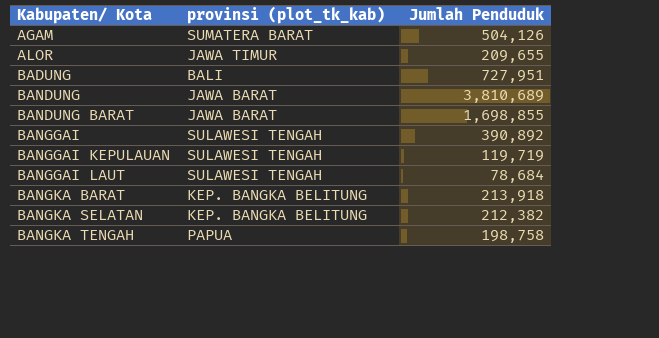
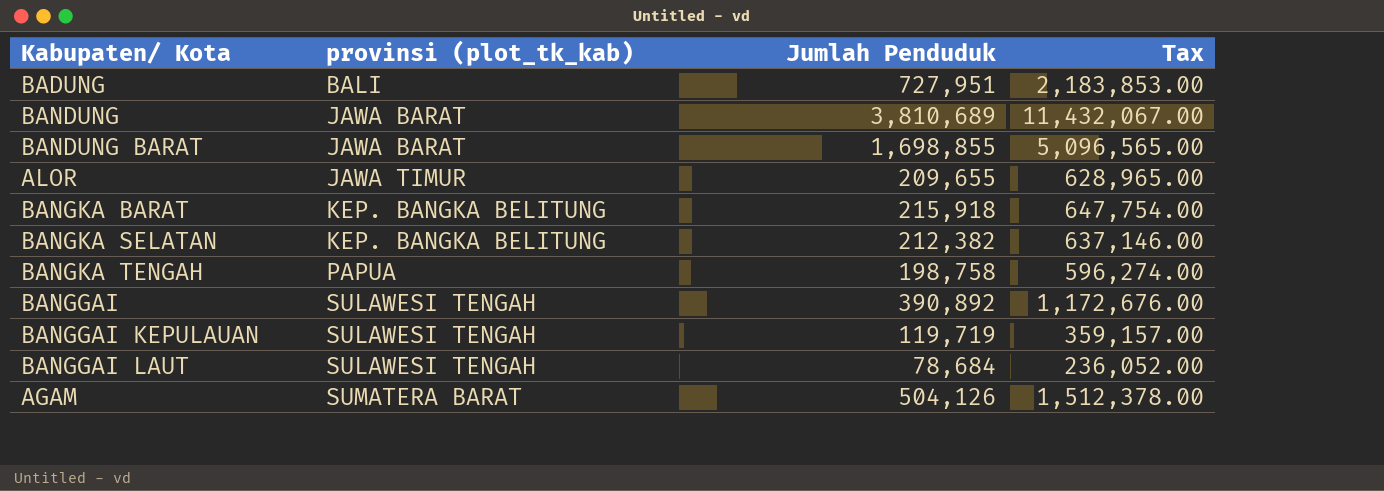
row order: Kabupaten/ Kota ascending -> provinsi (plot_tk_kab) ascending
column Tax | formula: none -> [Jumlah Penduduk] * 3
BANGKA BARAT | Jumlah Penduduk: 213,918 -> 215,918

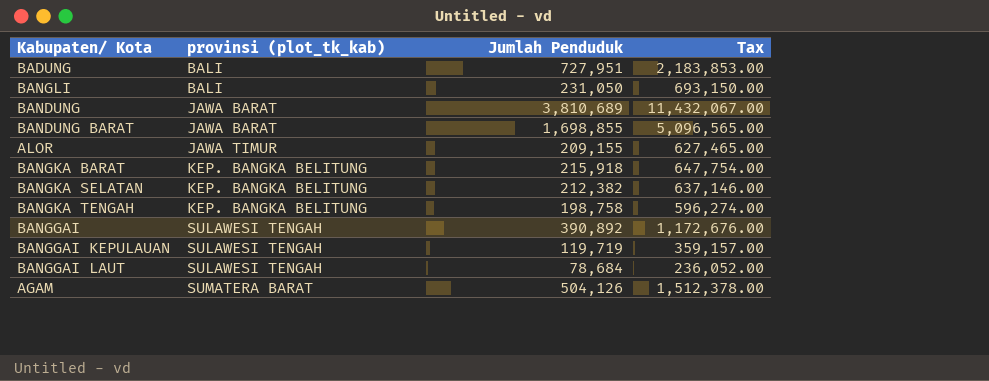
row BANGLI: none -> BALI | 231,050 | 693,150.00
ALOR | Jumlah Penduduk: 209,655 -> 209,155
ALOR | Tax: 628,965.00 -> 627,465.00
BANGKA TENGAH | provinsi (plot_tk_kab): PAPUA -> KEP. BANGKA BELITUNG

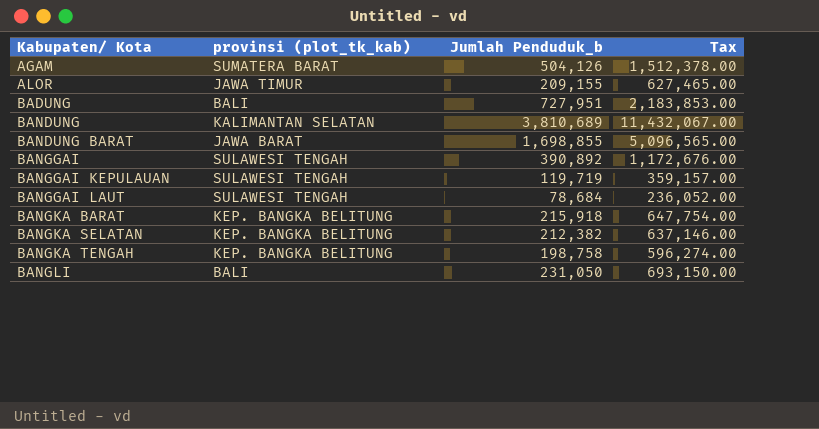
row order: provinsi (plot_tk_kab) ascending -> Kabupaten/ Kota ascending
column name: Jumlah Penduduk -> Jumlah Penduduk_b
BANDUNG | provinsi (plot_tk_kab): JAWA BARAT -> KALIMANTAN SELATAN

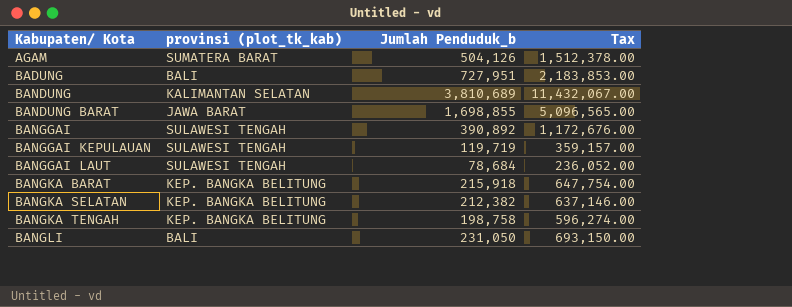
row ALOR: JAWA TIMUR | 209,155 | 627,465.00 -> none

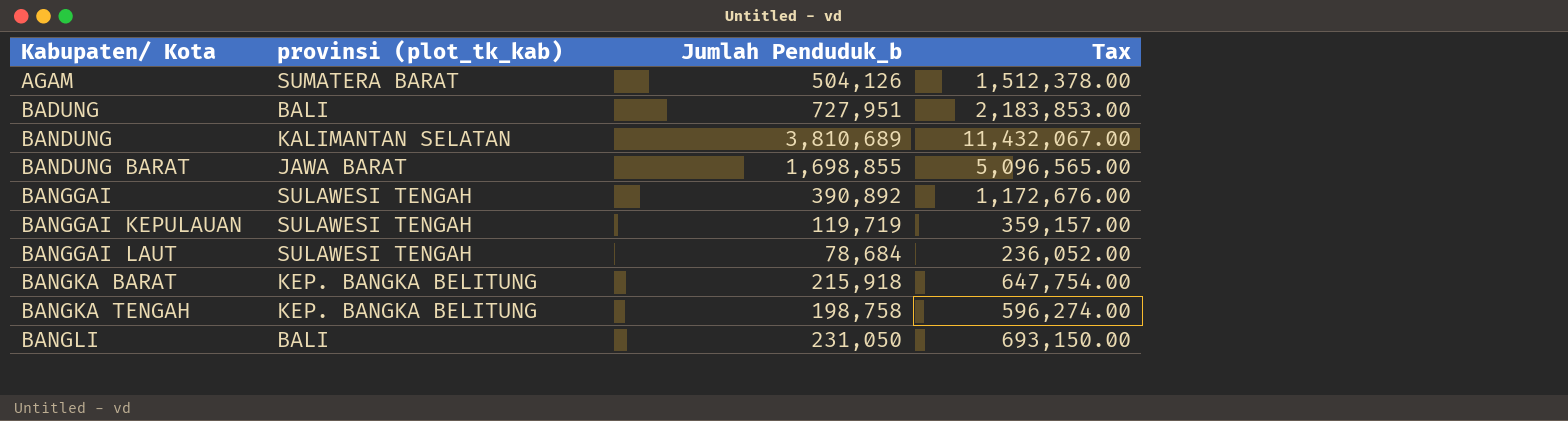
row BANGKA SELATAN: KEP. BANGKA BELITUNG | 212,382 | 637,146.00 -> none

